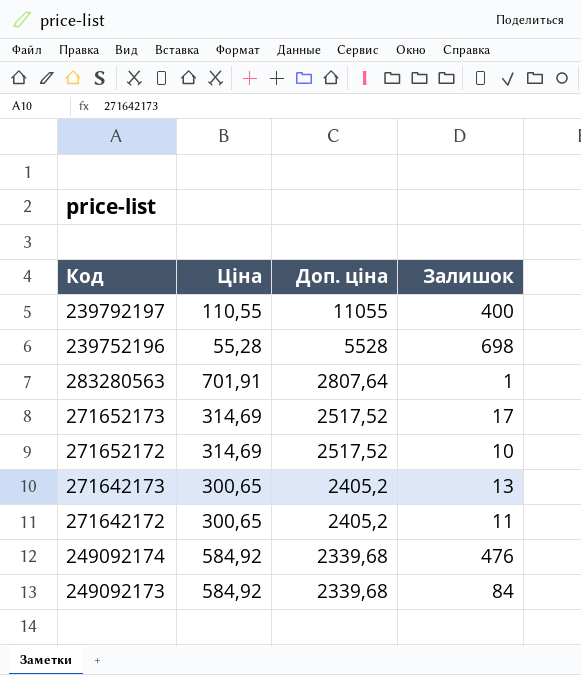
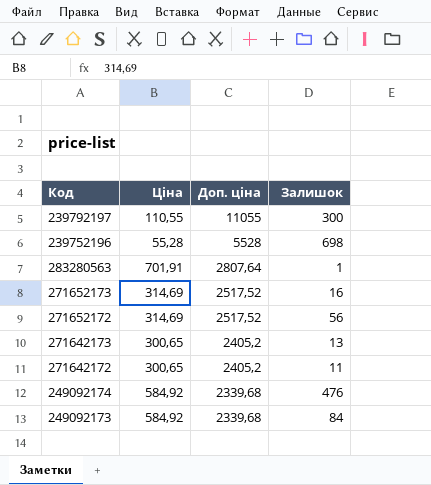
239792197 | Залишок: 400 -> 300
271652173 | Залишок: 17 -> 16
271652172 | Залишок: 10 -> 56

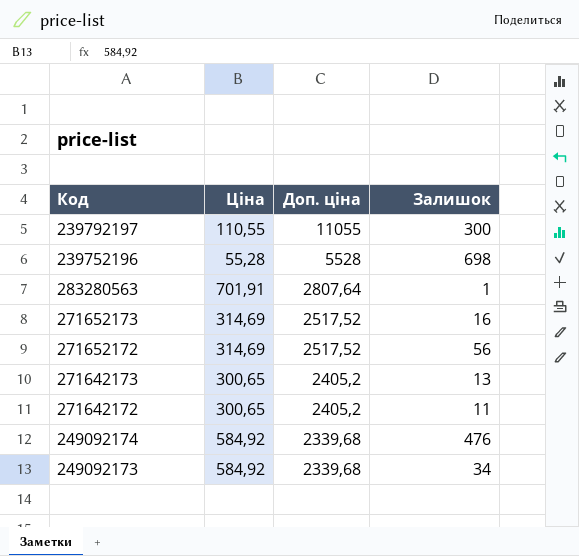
249092173 | Залишок: 84 -> 34

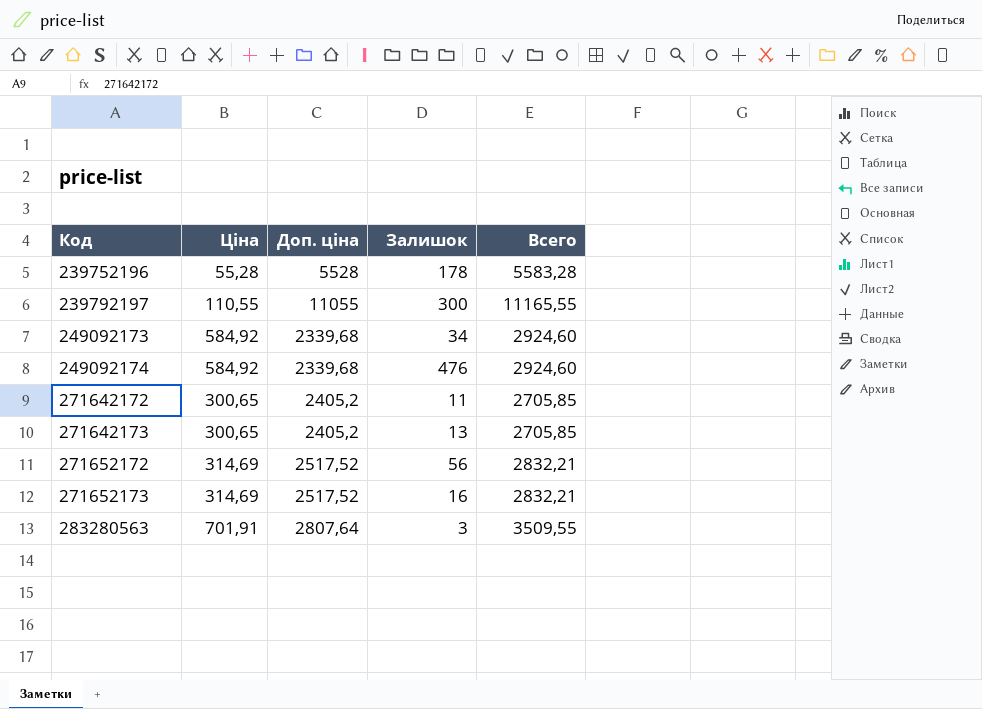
row order: Доп. ціна descending -> Код ascending
column Всего | formula: none -> [Ціна] + [Доп. ціна]
239752196 | Залишок: 698 -> 178
283280563 | Залишок: 1 -> 3

